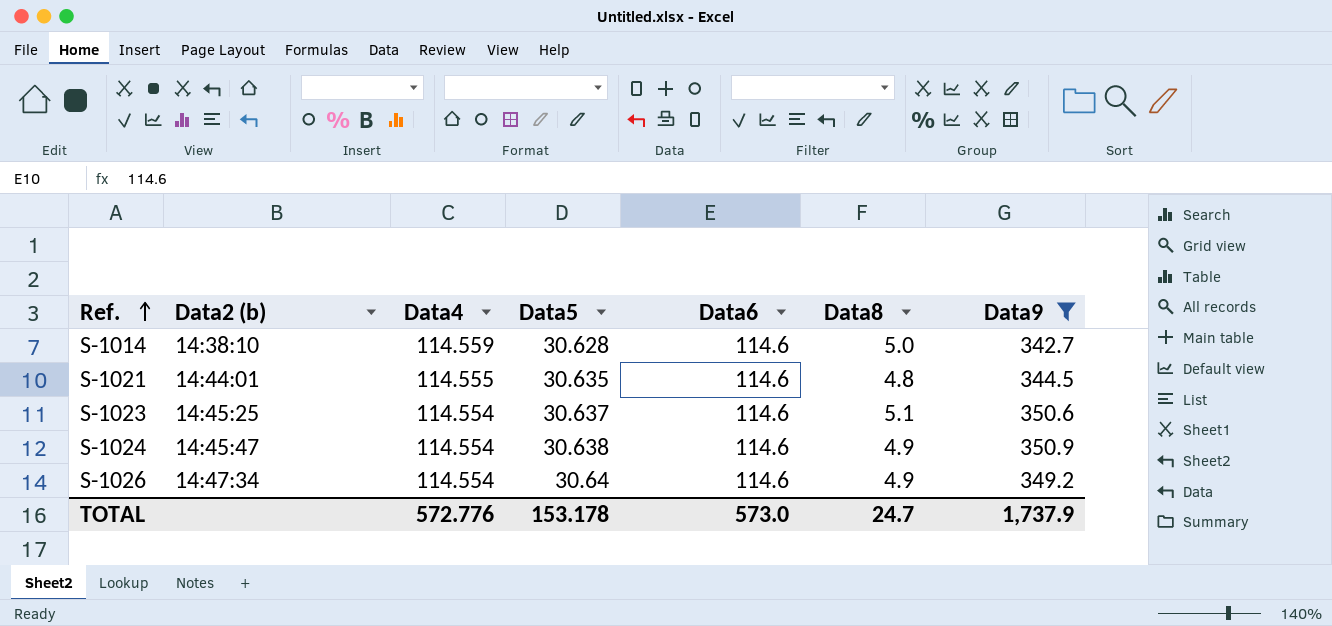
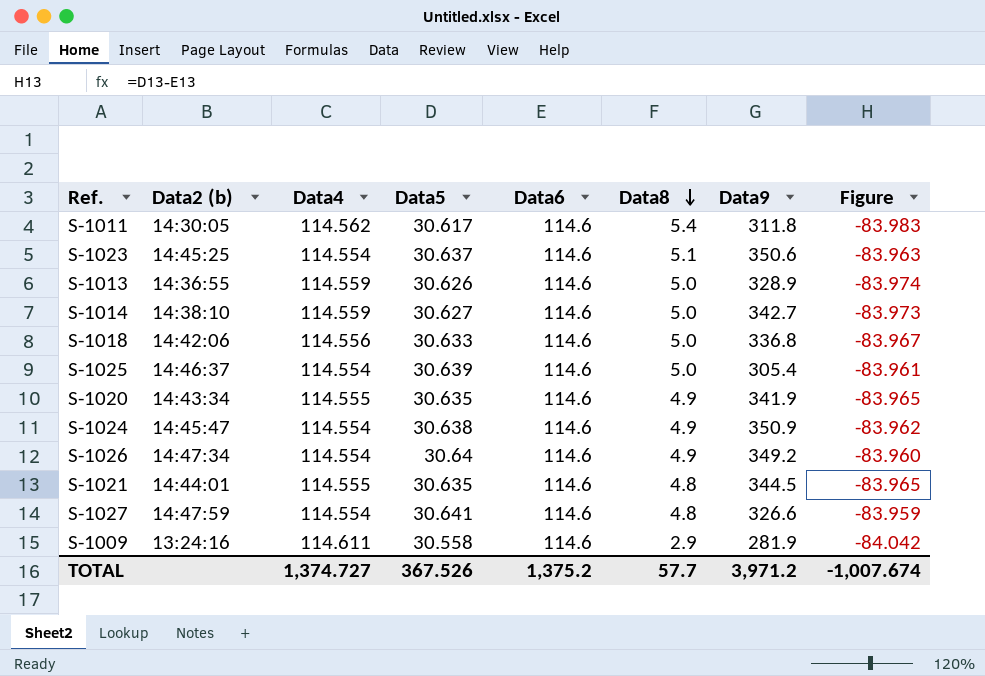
filter: Data9 >= 342.7 -> none
row order: Ref. ascending -> Data8 descending
column Figure | formula: none -> [Data5] - [Data6]
S-1014 | Data5: 30.628 -> 30.627
TOTAL | Data4: 572.776 -> 1,374.727
TOTAL | Data5: 153.178 -> 367.526
TOTAL | Data6: 573.0 -> 1,375.2
TOTAL | Data8: 24.7 -> 57.7
TOTAL | Data9: 1,737.9 -> 3,971.2

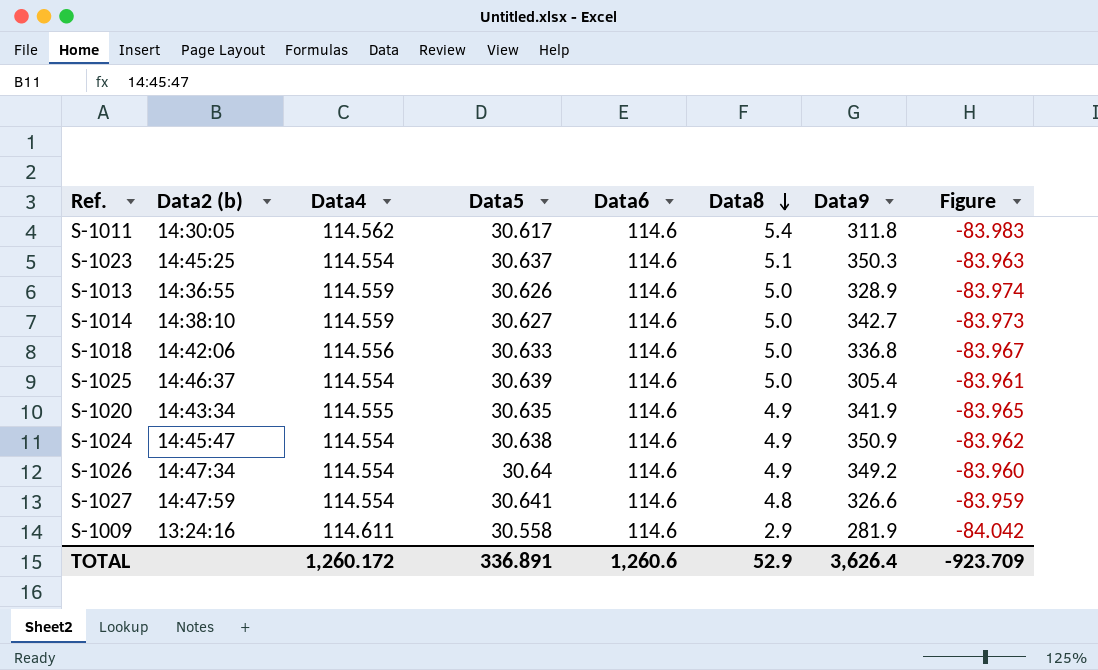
row S-1021: 14:44:01 | 114.555 | 30.635 | 114.6 | 4.8 | 344.5 | -83.965 -> none
S-1023 | Data9: 350.6 -> 350.3
TOTAL | Data4: 1,374.727 -> 1,260.172
TOTAL | Data5: 367.526 -> 336.891
TOTAL | Data6: 1,375.2 -> 1,260.6
TOTAL | Data8: 57.7 -> 52.9
TOTAL | Data9: 3,971.2 -> 3,626.4
TOTAL | Figure: -1,007.674 -> -923.709

